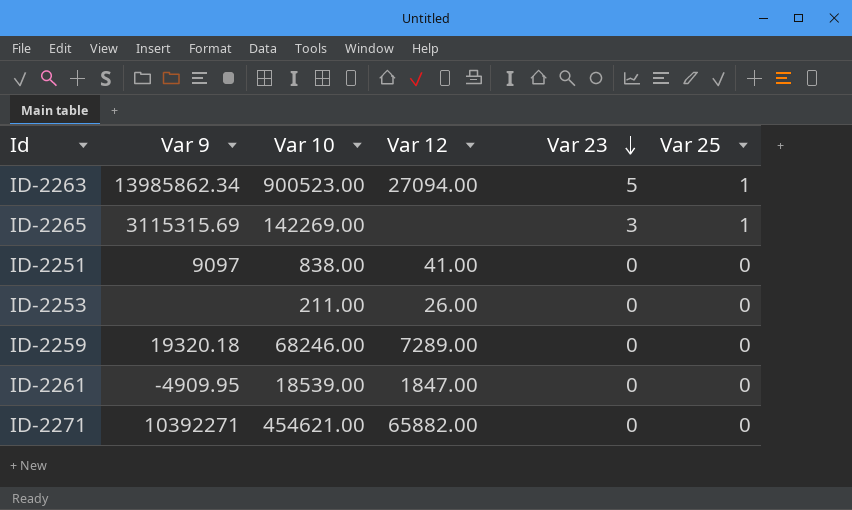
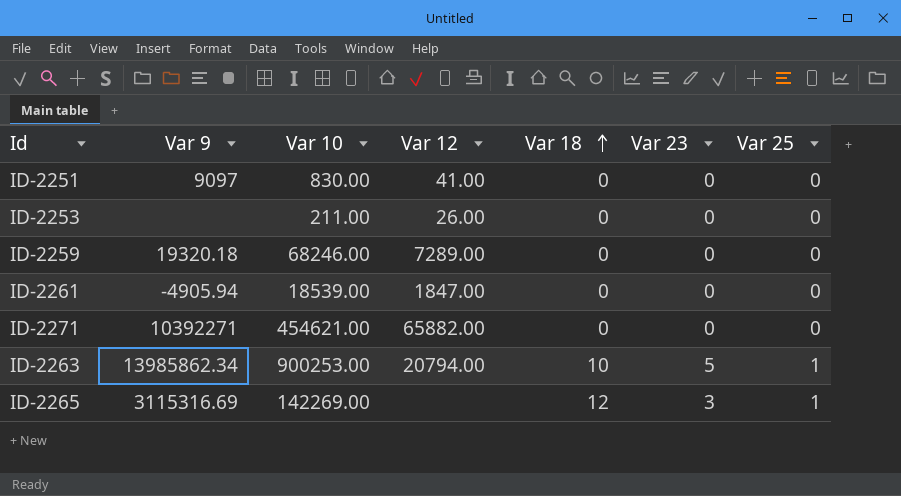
row order: Var 23 descending -> Var 18 ascending
column Var 18 | position: none -> 5
ID-2251 | Var 10: 838.00 -> 830.00
ID-2261 | Var 9: -4909.95 -> -4905.94
ID-2263 | Var 10: 900523.00 -> 900253.00
ID-2263 | Var 12: 27094.00 -> 20794.00
ID-2265 | Var 9: 3115315.69 -> 3115316.69

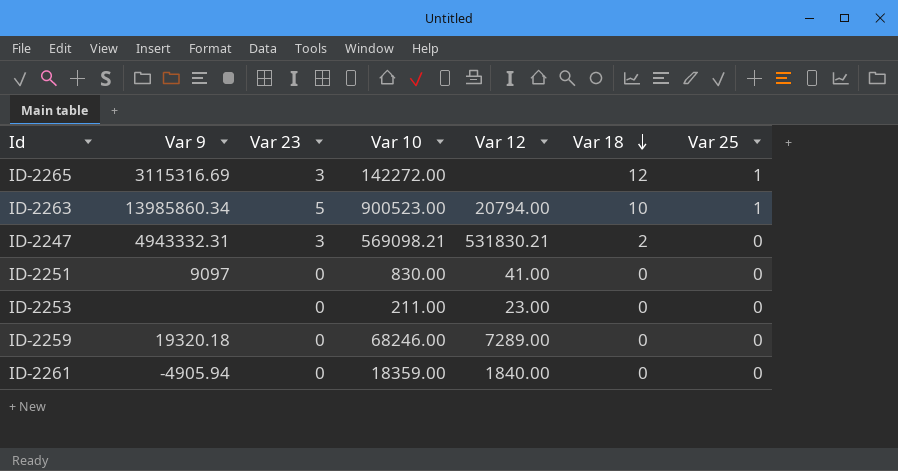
row order: Var 18 ascending -> Var 18 descending
column Var 23 | position: 6 -> 3
row ID-2271: 10392271 | 454621.00 | 65882.00 | 0 | 0 | 0 -> none
ID-2265 | Var 10: 142269.00 -> 142272.00
ID-2263 | Var 9: 13985862.34 -> 13985860.34
ID-2263 | Var 10: 900253.00 -> 900523.00
row ID-2247: none -> 4943332.31 | 3 | 569098.21 | 531830.21 | 2 | 0
ID-2253 | Var 12: 26.00 -> 23.00
ID-2261 | Var 10: 18539.00 -> 18359.00
ID-2261 | Var 12: 1847.00 -> 1840.00

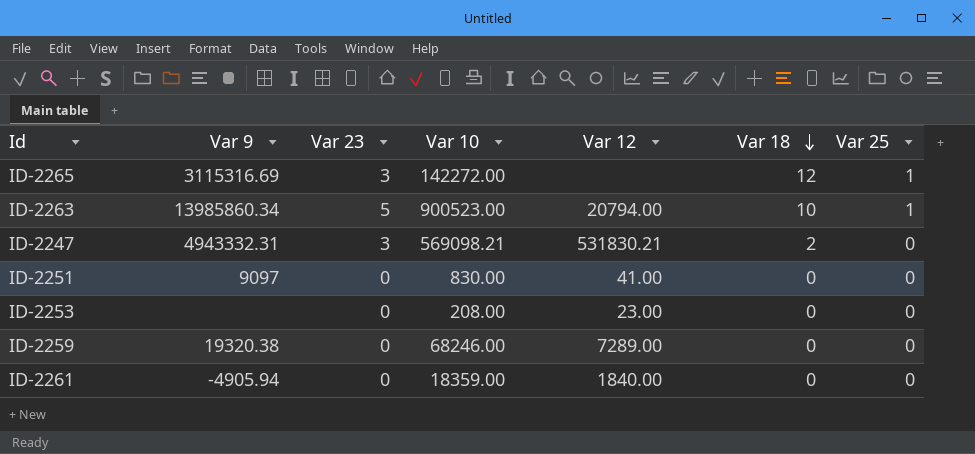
ID-2253 | Var 10: 211.00 -> 208.00
ID-2259 | Var 9: 19320.18 -> 19320.38

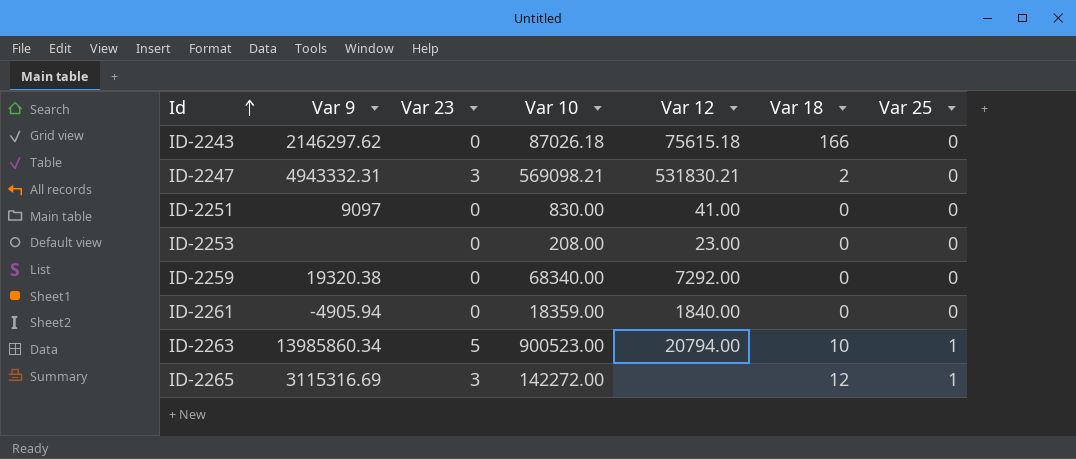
row order: Var 18 descending -> Id ascending
row ID-2243: none -> 2146297.62 | 0 | 87026.18 | 75615.18 | 166 | 0
ID-2259 | Var 10: 68246.00 -> 68340.00
ID-2259 | Var 12: 7289.00 -> 7292.00

